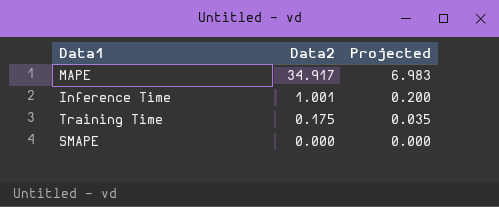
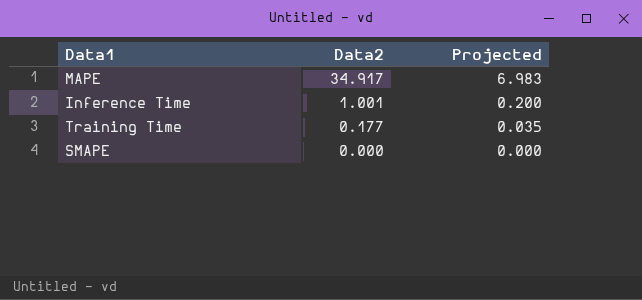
Training Time | Data2: 0.175 -> 0.177

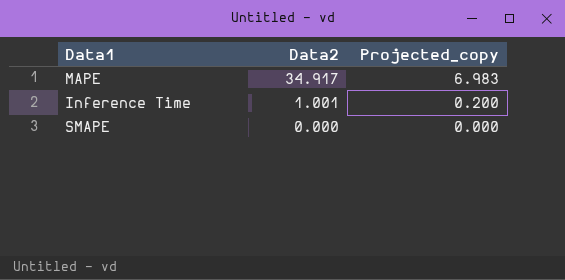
column name: Projected -> Projected_copy
row Training Time: 0.177 | 0.035 -> none

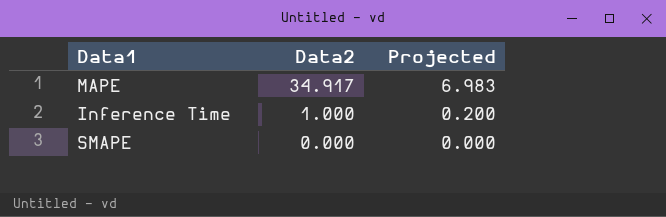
column name: Projected_copy -> Projected
Inference Time | Data2: 1.001 -> 1.000

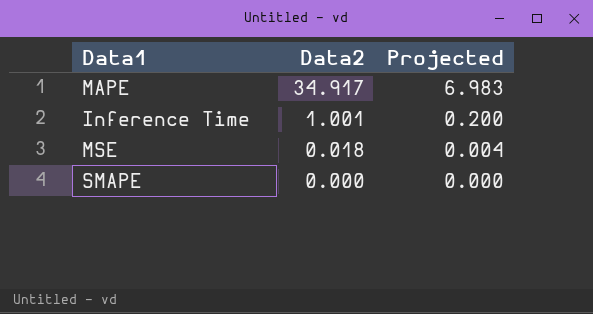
Inference Time | Data2: 1.000 -> 1.001
row MSE: none -> 0.018 | 0.004

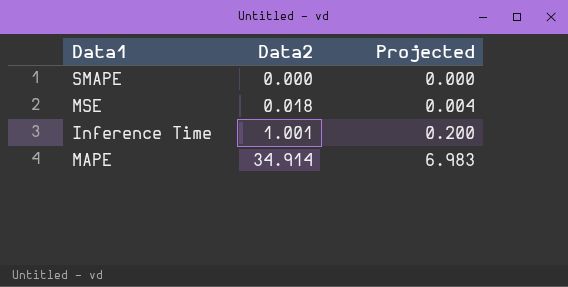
row order: Data2 descending -> Data2 ascending
MAPE | Data2: 34.917 -> 34.914

